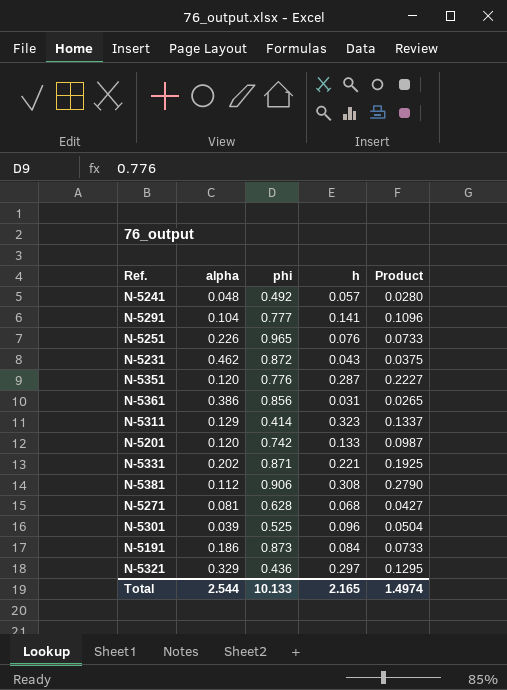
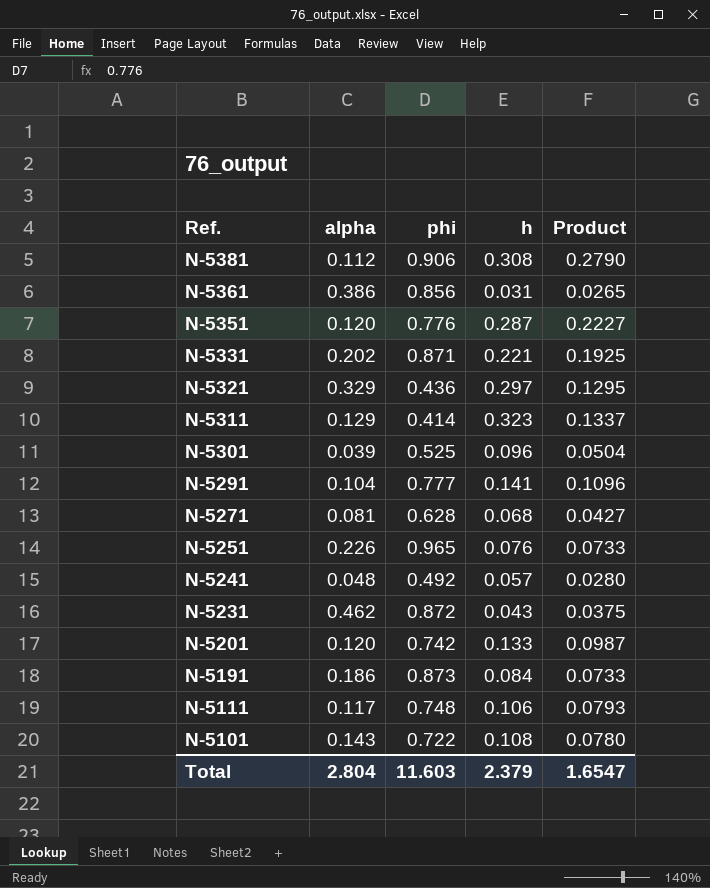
row order: none -> Ref. descending
row N-5111: none -> 0.117 | 0.748 | 0.106 | 0.0793
row N-5101: none -> 0.143 | 0.722 | 0.108 | 0.0780
Total | alpha: 2.544 -> 2.804
Total | phi: 10.133 -> 11.603
Total | h: 2.165 -> 2.379
Total | Product: 1.4974 -> 1.6547

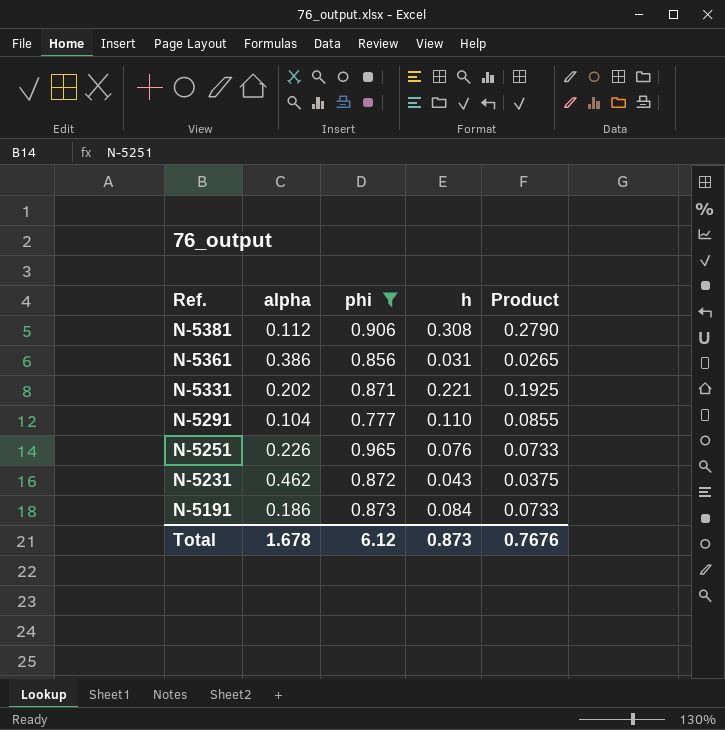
filter: none -> phi >= 0.777
N-5291 | h: 0.141 -> 0.110
N-5291 | Product: 0.1096 -> 0.0855
Total | alpha: 2.804 -> 1.678
Total | phi: 11.603 -> 6.12
Total | h: 2.379 -> 0.873
Total | Product: 1.6547 -> 0.7676

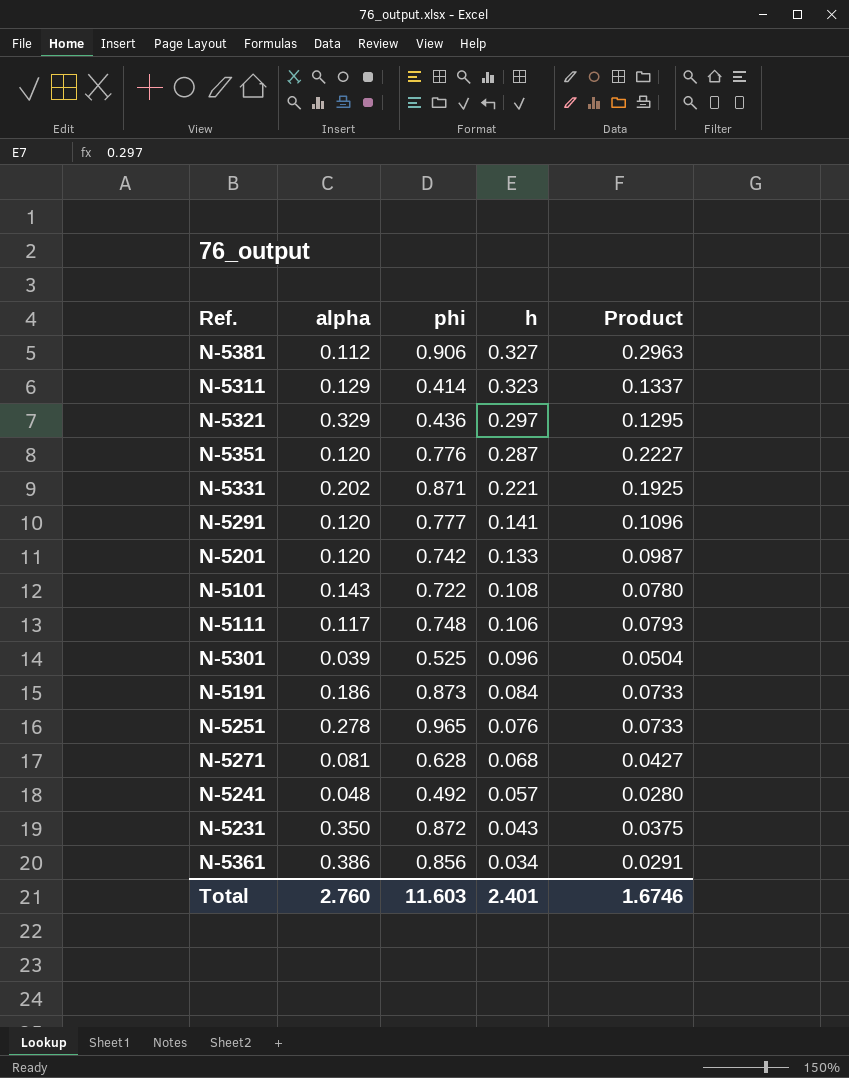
filter: phi >= 0.777 -> none
row order: Ref. descending -> h descending
N-5381 | h: 0.308 -> 0.327
N-5381 | Product: 0.2790 -> 0.2963
N-5291 | alpha: 0.104 -> 0.120
N-5291 | h: 0.110 -> 0.141
N-5291 | Product: 0.0855 -> 0.1096
N-5251 | alpha: 0.226 -> 0.278
N-5231 | alpha: 0.462 -> 0.350
N-5361 | h: 0.031 -> 0.034
N-5361 | Product: 0.0265 -> 0.0291
Total | alpha: 1.678 -> 2.760
Total | phi: 6.12 -> 11.603
Total | h: 0.873 -> 2.401
Total | Product: 0.7676 -> 1.6746

